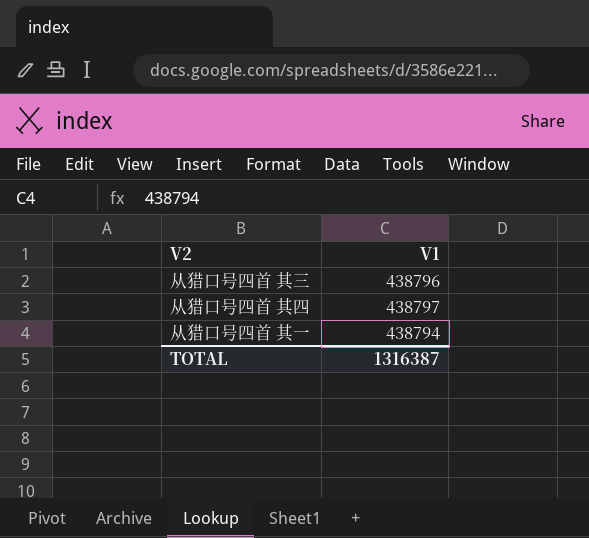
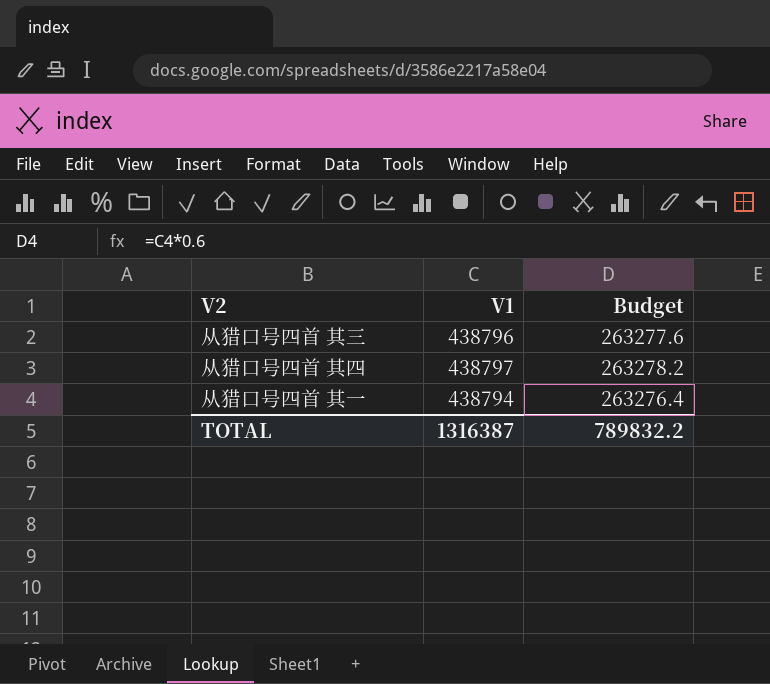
column Budget | formula: none -> [V1] * 0.6

